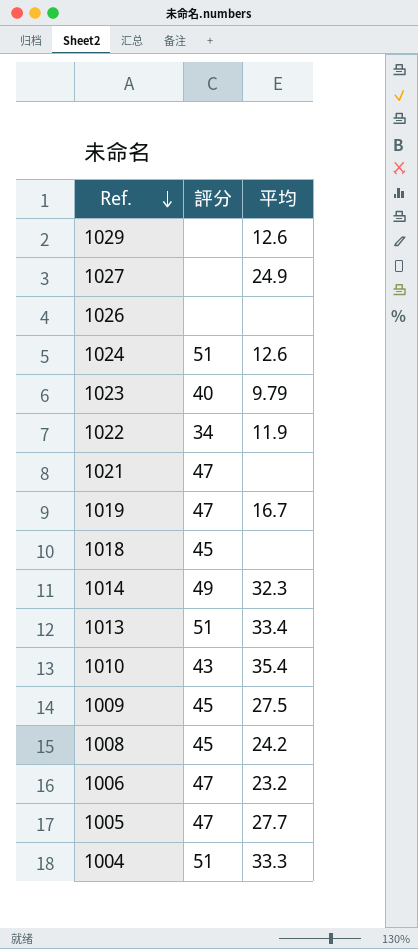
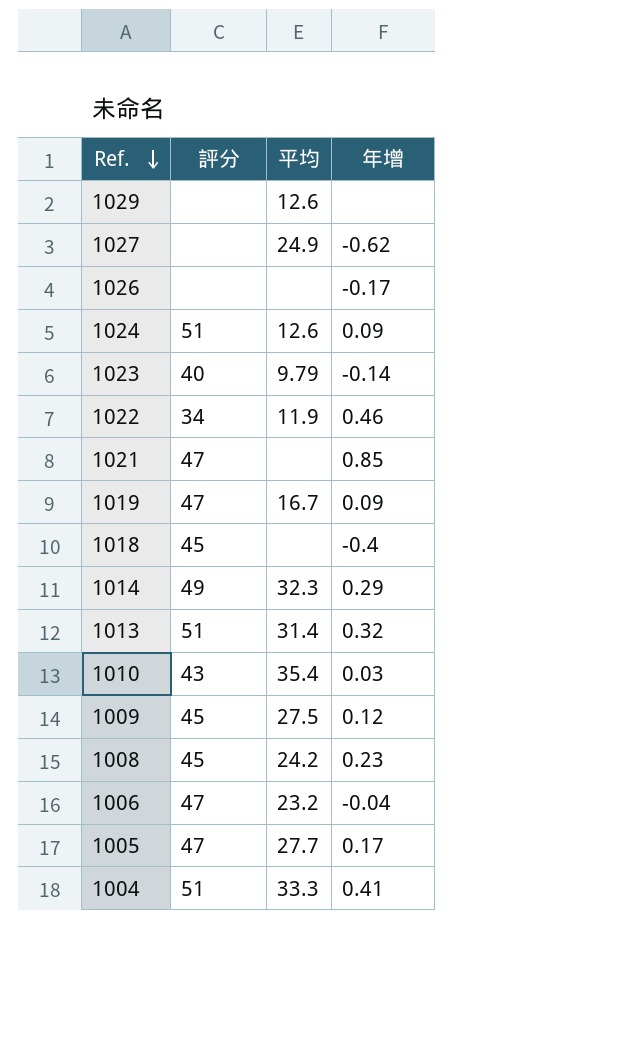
column 年增 | position: none -> 4
1013 | 平均: 33.4 -> 31.4

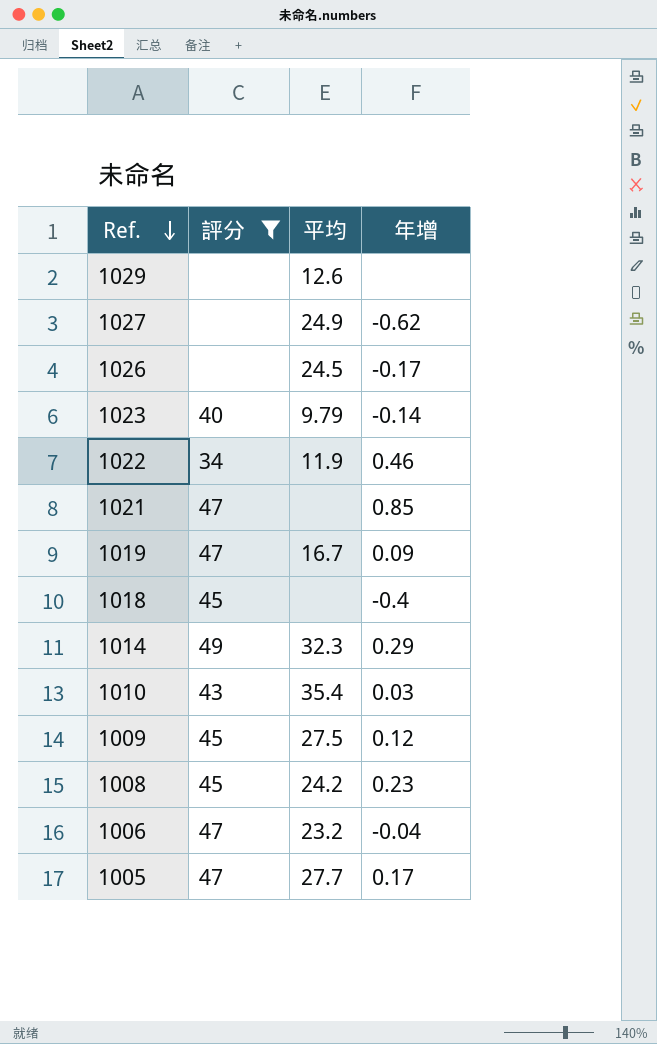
filter: none -> 評分 != 51
1026 | 平均: none -> 24.5

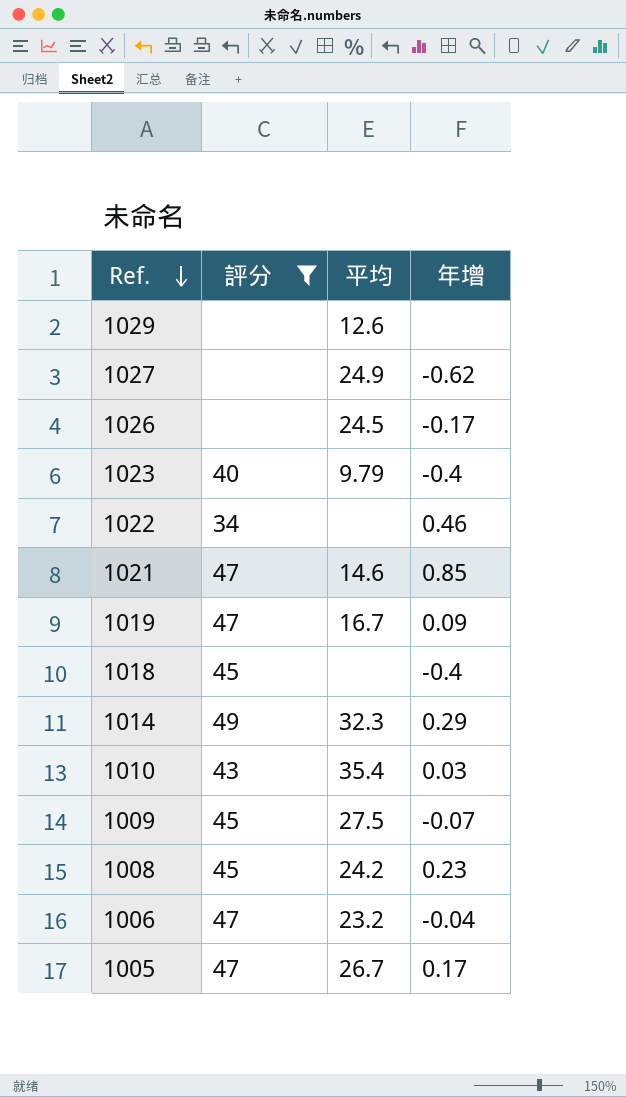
1023 | 年增: -0.14 -> -0.4
1022 | 平均: 11.9 -> none
1021 | 平均: none -> 14.6
1009 | 年增: 0.12 -> -0.07
1005 | 平均: 27.7 -> 26.7

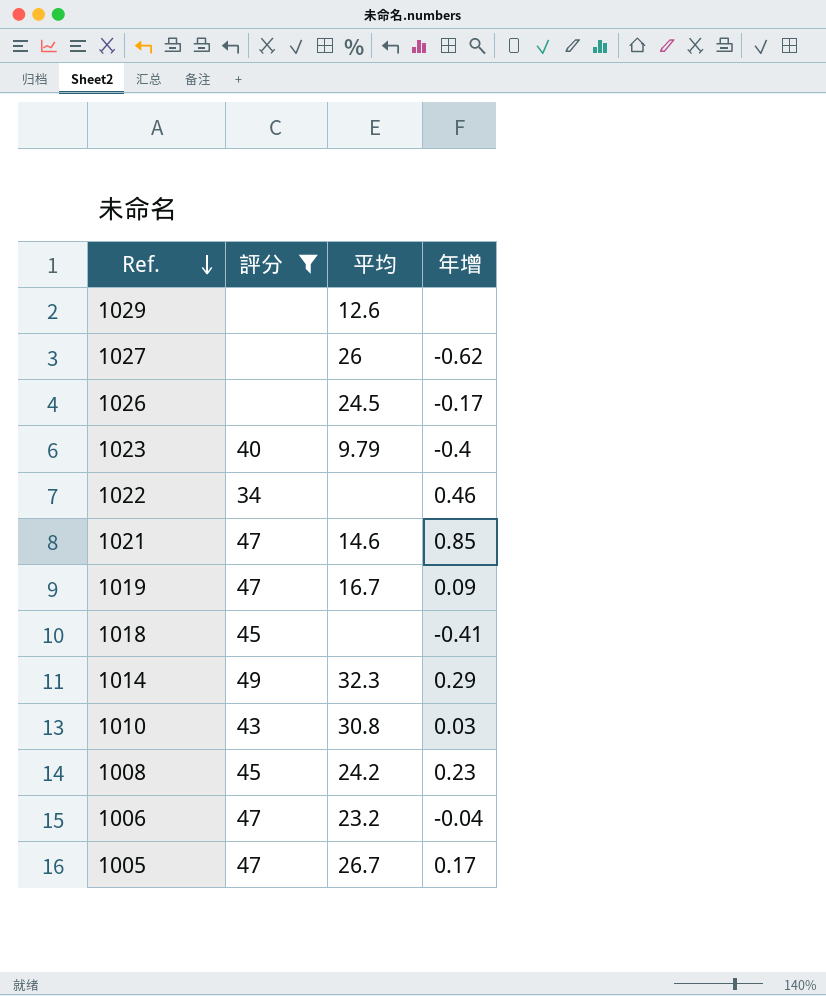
row 1009: 45 | 27.5 | -0.07 -> none
1027 | 平均: 24.9 -> 26
1018 | 年增: -0.4 -> -0.41
1010 | 平均: 35.4 -> 30.8

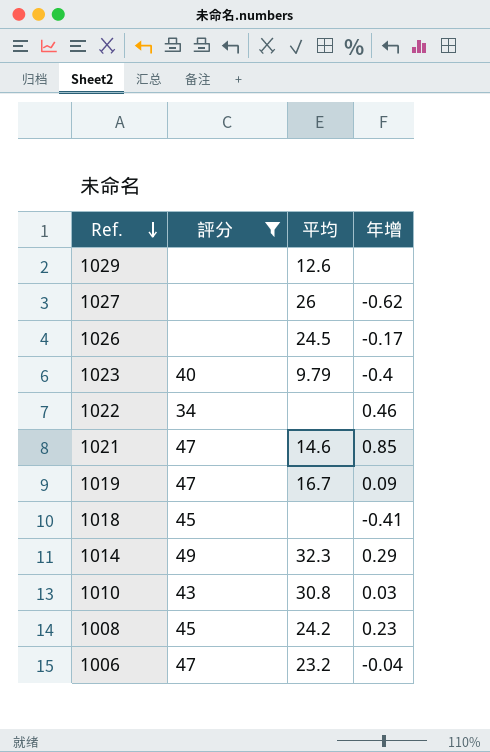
row 1005: 47 | 26.7 | 0.17 -> none

